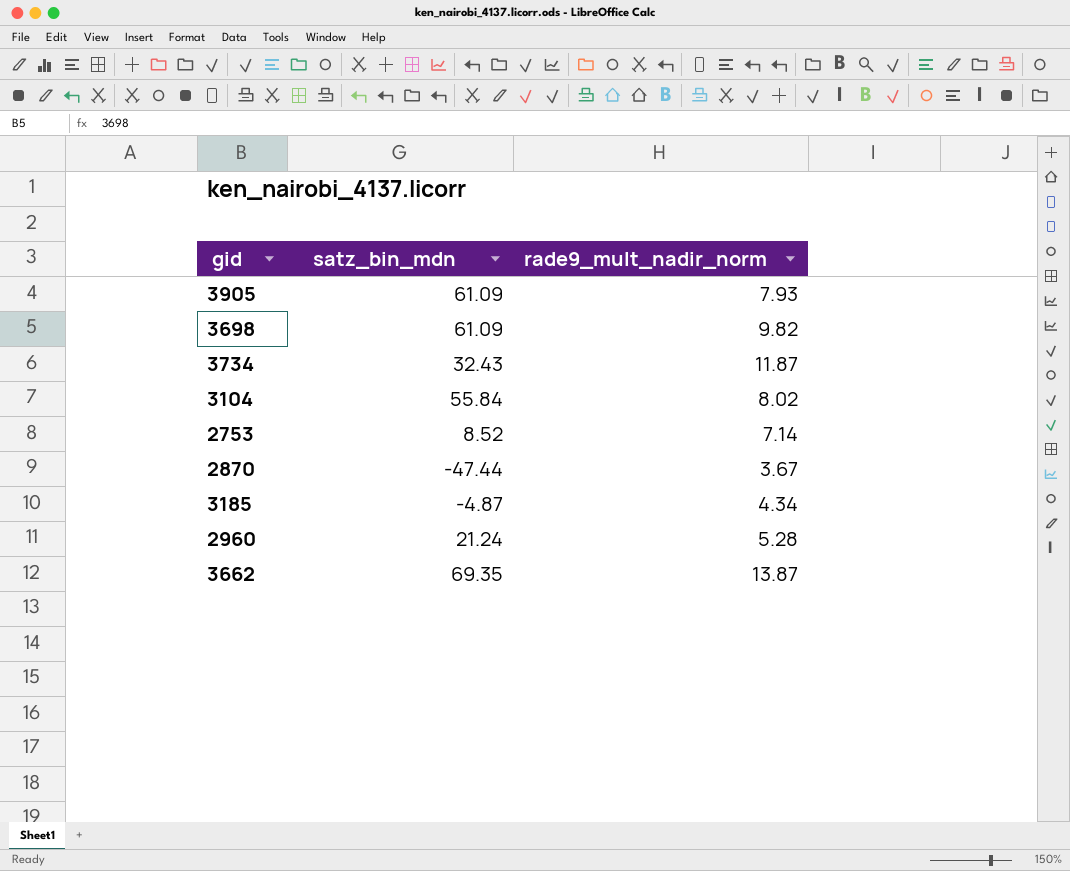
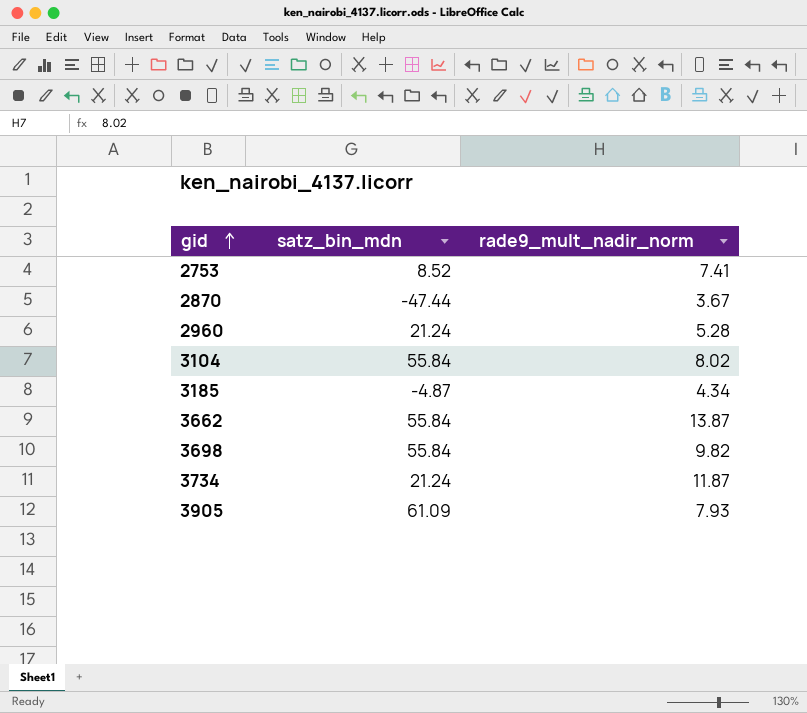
row order: none -> gid ascending
2753 | rade9_mult_nadir_norm: 7.14 -> 7.41
3662 | satz_bin_mdn: 69.35 -> 55.84
3698 | satz_bin_mdn: 61.09 -> 55.84
3734 | satz_bin_mdn: 32.43 -> 21.24

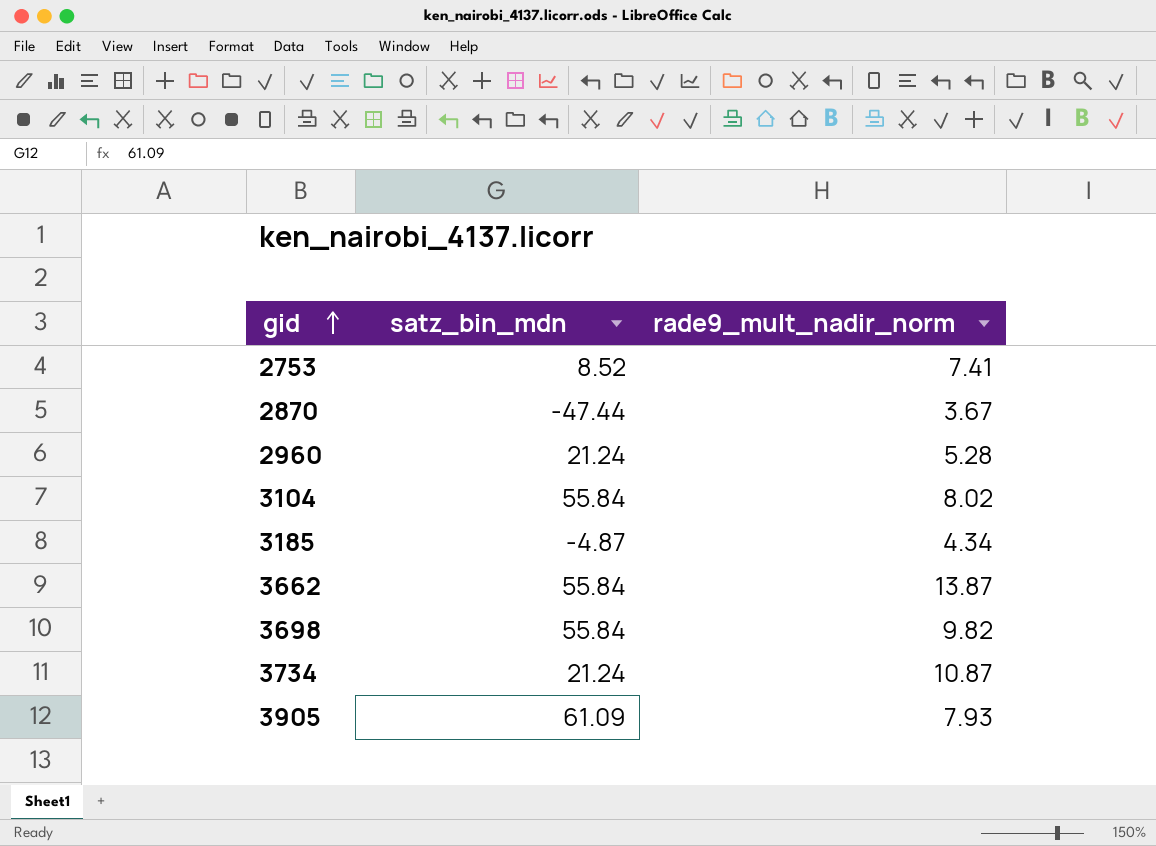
3734 | rade9_mult_nadir_norm: 11.87 -> 10.87

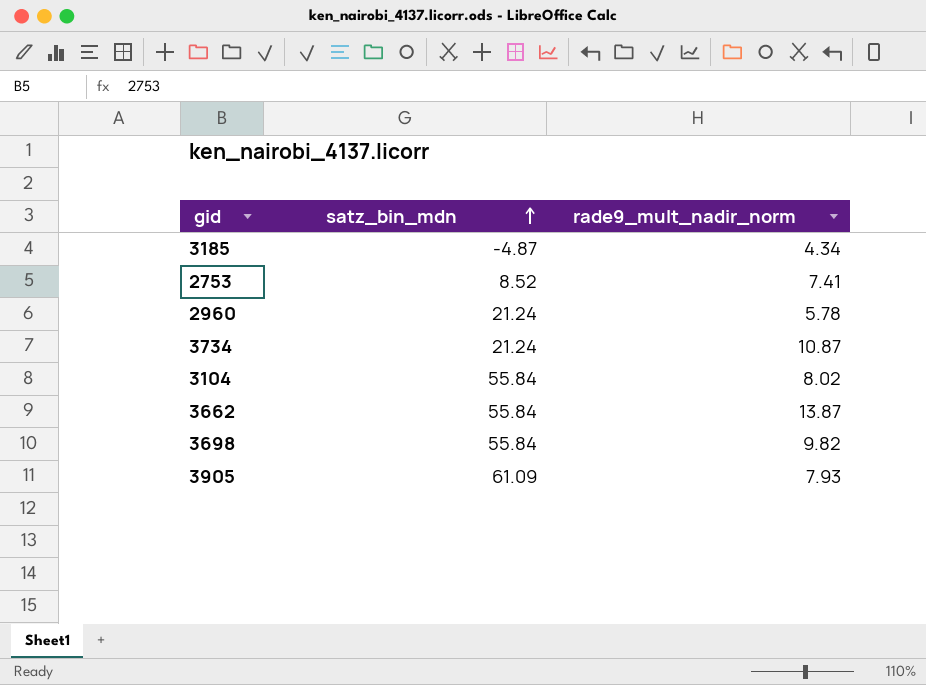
row order: gid ascending -> satz_bin_mdn ascending
row 2870: -47.44 | 3.67 -> none
2960 | rade9_mult_nadir_norm: 5.28 -> 5.78

